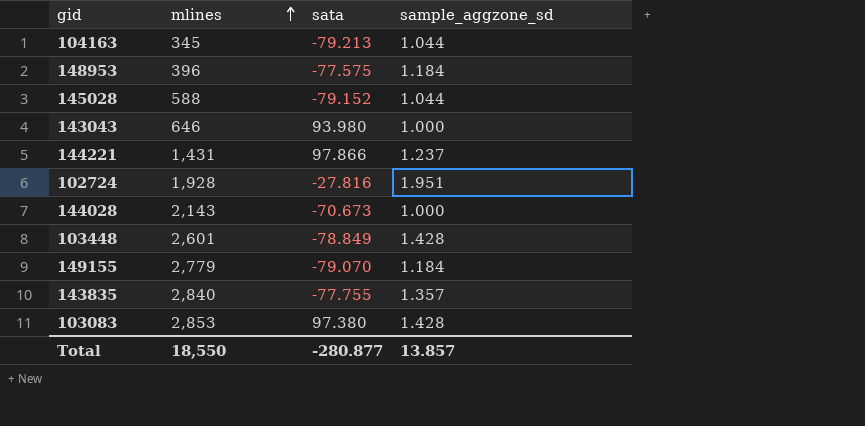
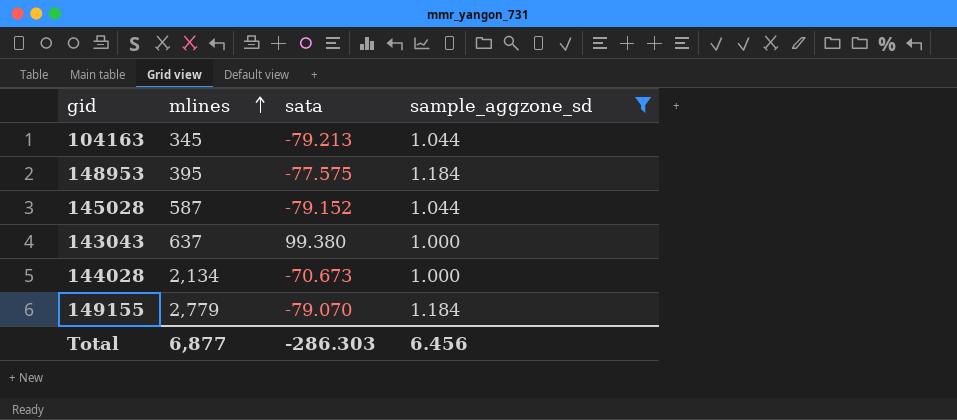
filter: none -> sample_aggzone_sd <= 1.184
148953 | mlines: 396 -> 395
145028 | mlines: 588 -> 587
143043 | mlines: 646 -> 637
143043 | sata: 93.980 -> 99.380
144028 | mlines: 2,143 -> 2,134
Total | mlines: 18,550 -> 6,877
Total | sata: -280.877 -> -286.303
Total | sample_aggzone_sd: 13.857 -> 6.456

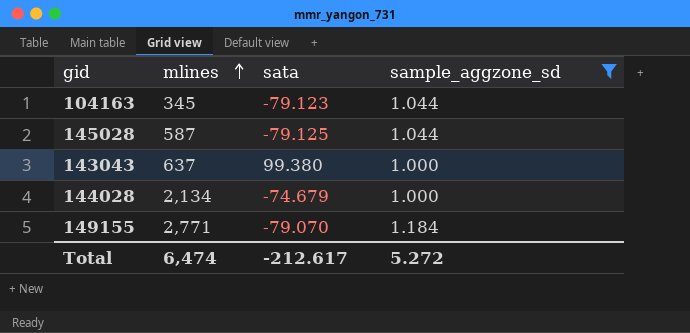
row 148953: 395 | -77.575 | 1.184 -> none
104163 | sata: -79.213 -> -79.123
145028 | sata: -79.152 -> -79.125
144028 | sata: -70.673 -> -74.679
149155 | mlines: 2,779 -> 2,771
Total | mlines: 6,877 -> 6,474
Total | sata: -286.303 -> -212.617
Total | sample_aggzone_sd: 6.456 -> 5.272

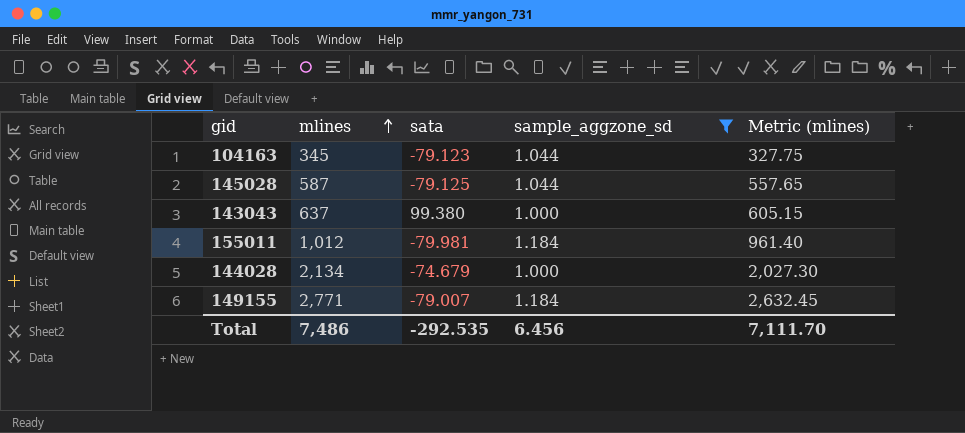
column Metric (mlines) | formula: none -> [mlines] * 0.95
row 155011: none -> 1,012 | -79.981 | 1.184 | 961.40
149155 | sata: -79.070 -> -79.007
Total | mlines: 6,474 -> 7,486
Total | sata: -212.617 -> -292.535
Total | sample_aggzone_sd: 5.272 -> 6.456

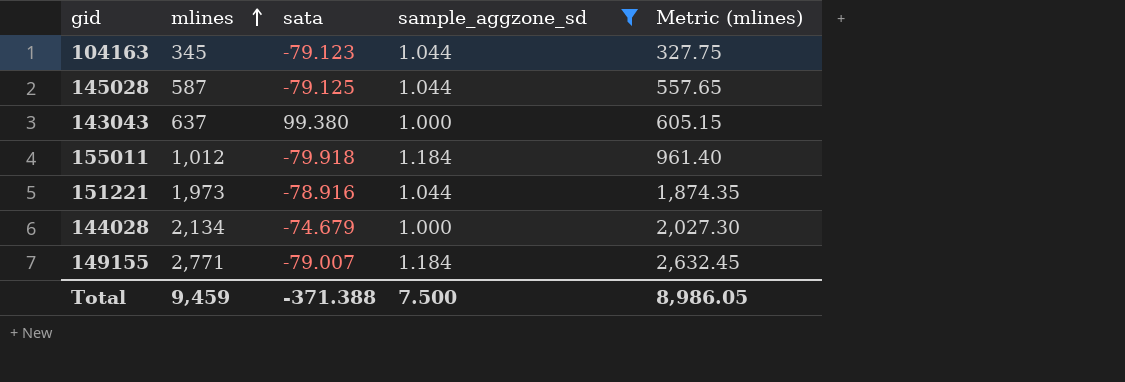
155011 | sata: -79.981 -> -79.918
row 151221: none -> 1,973 | -78.916 | 1.044 | 1,874.35
Total | mlines: 7,486 -> 9,459
Total | sata: -292.535 -> -371.388
Total | sample_aggzone_sd: 6.456 -> 7.500
Total | Metric (mlines): 7,111.70 -> 8,986.05

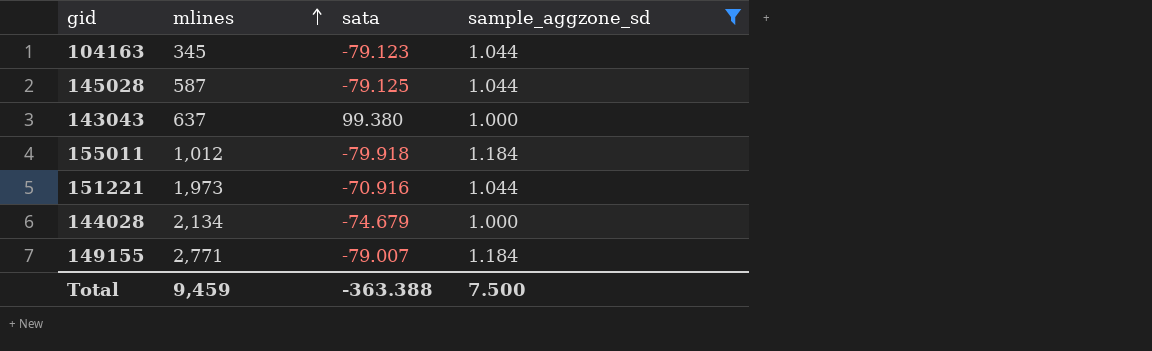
column Metric (mlines) | formula: [mlines] * 0.95 -> none
151221 | sata: -78.916 -> -70.916
Total | sata: -371.388 -> -363.388

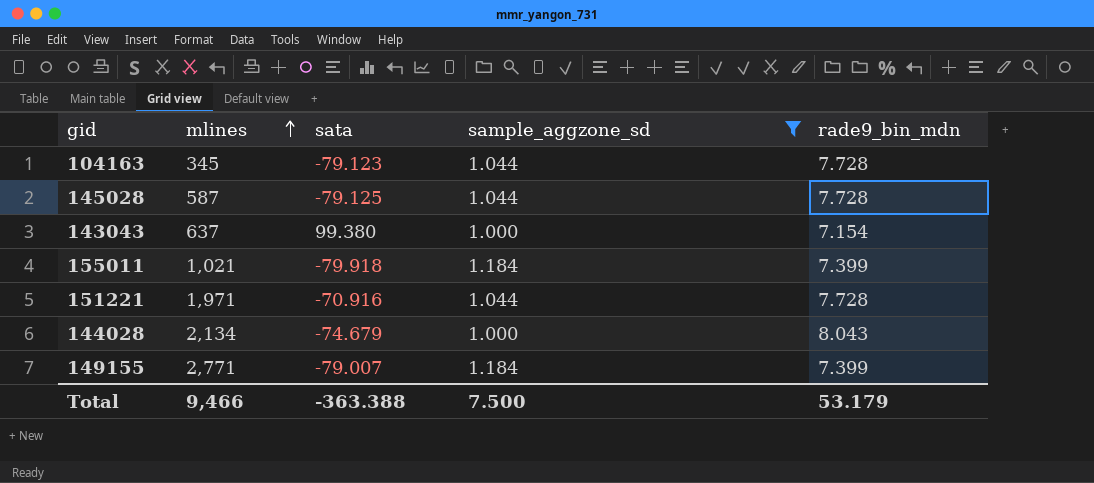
column rade9_bin_mdn | position: none -> 5
155011 | mlines: 1,012 -> 1,021
151221 | mlines: 1,973 -> 1,971
Total | mlines: 9,459 -> 9,466

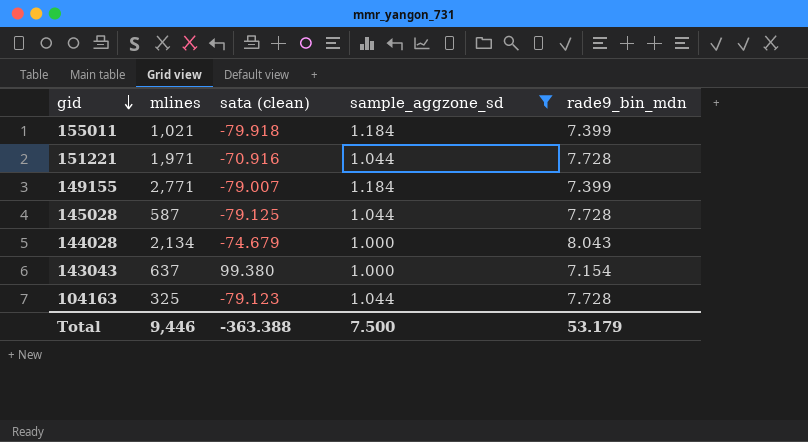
row order: mlines ascending -> gid descending
column name: sata -> sata (clean)
104163 | mlines: 345 -> 325
Total | mlines: 9,466 -> 9,446

